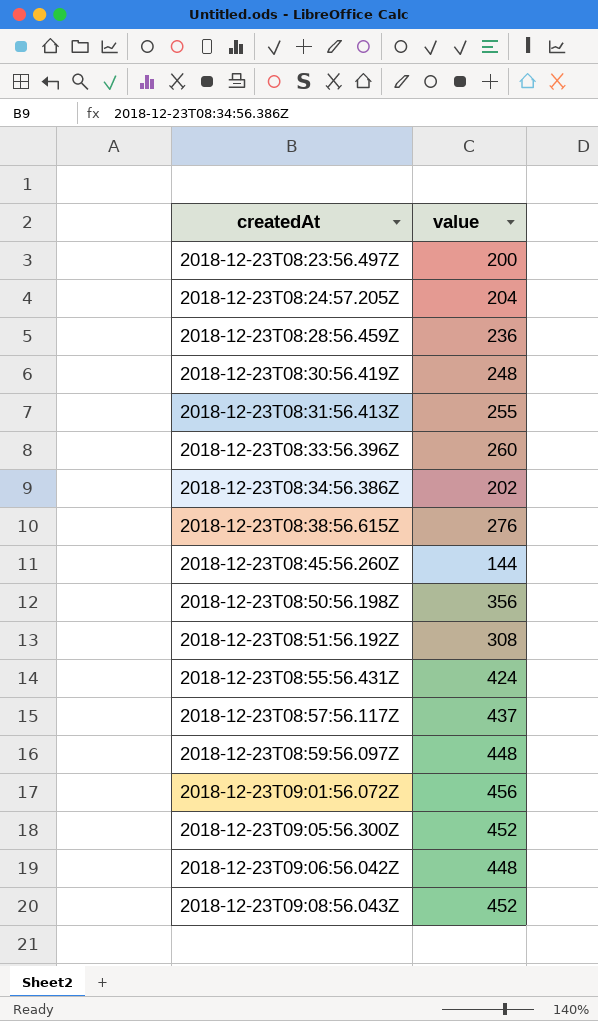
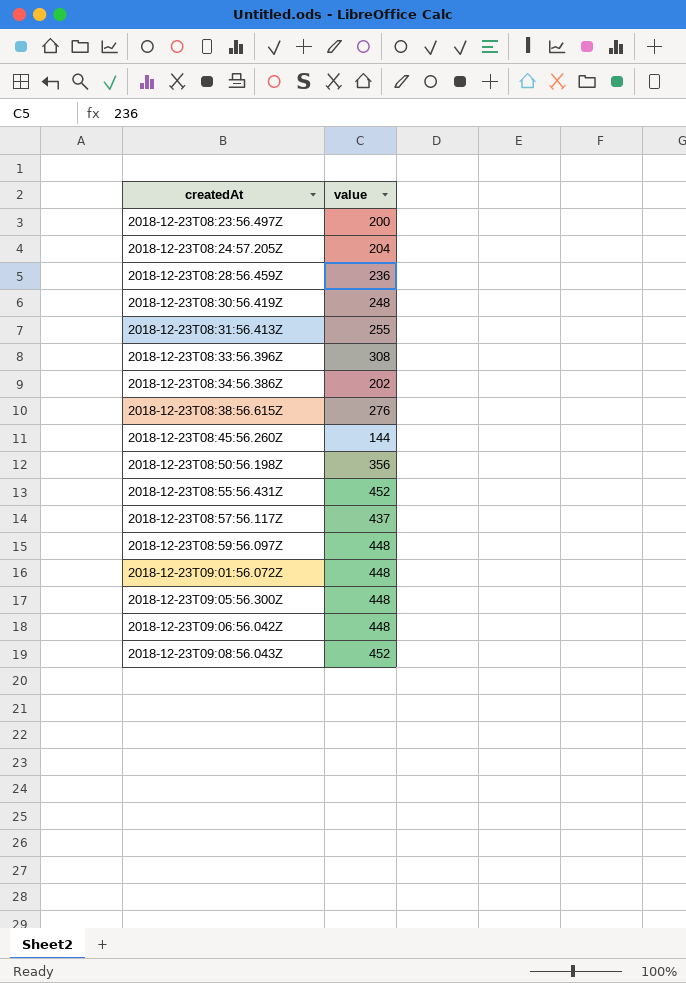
row 2018-12-23T08:51:56.192Z: 308 -> none
2018-12-23T08:33:56.396Z | value: 260 -> 308
2018-12-23T08:55:56.431Z | value: 424 -> 452
2018-12-23T09:01:56.072Z | value: 456 -> 448
2018-12-23T09:05:56.300Z | value: 452 -> 448

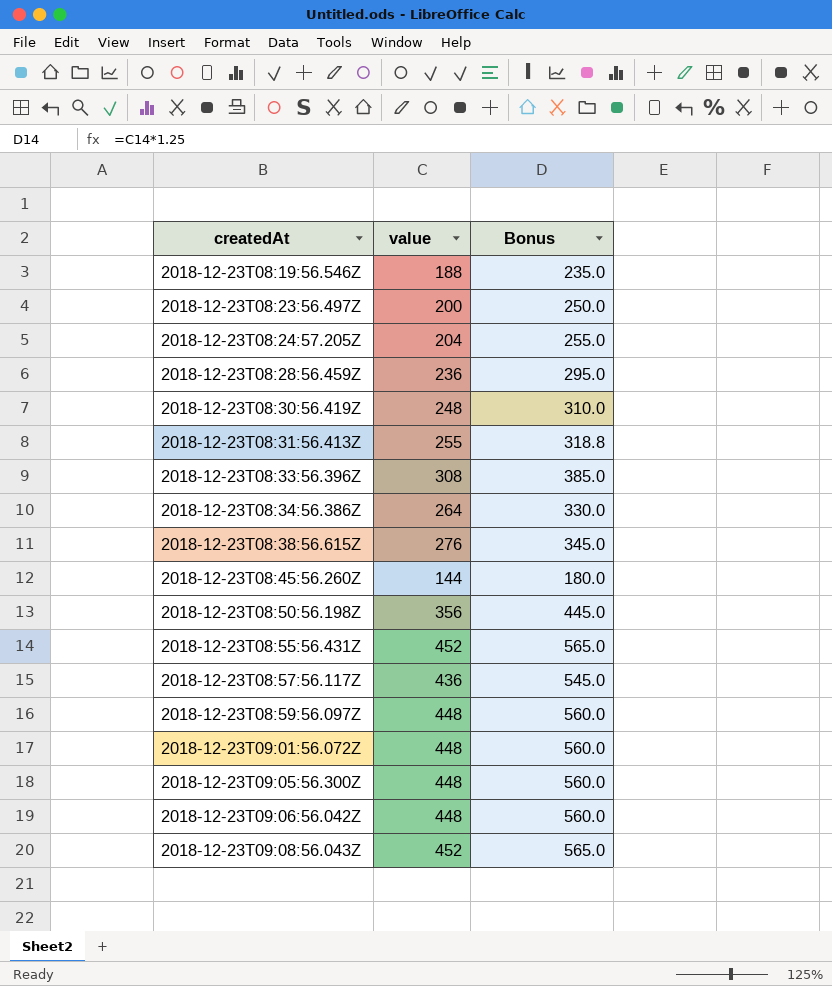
column Bonus | formula: none -> [value] * 1.25
row 2018-12-23T08:19:56.546Z: none -> 188 | 235.0
2018-12-23T08:34:56.386Z | value: 202 -> 264
2018-12-23T08:57:56.117Z | value: 437 -> 436

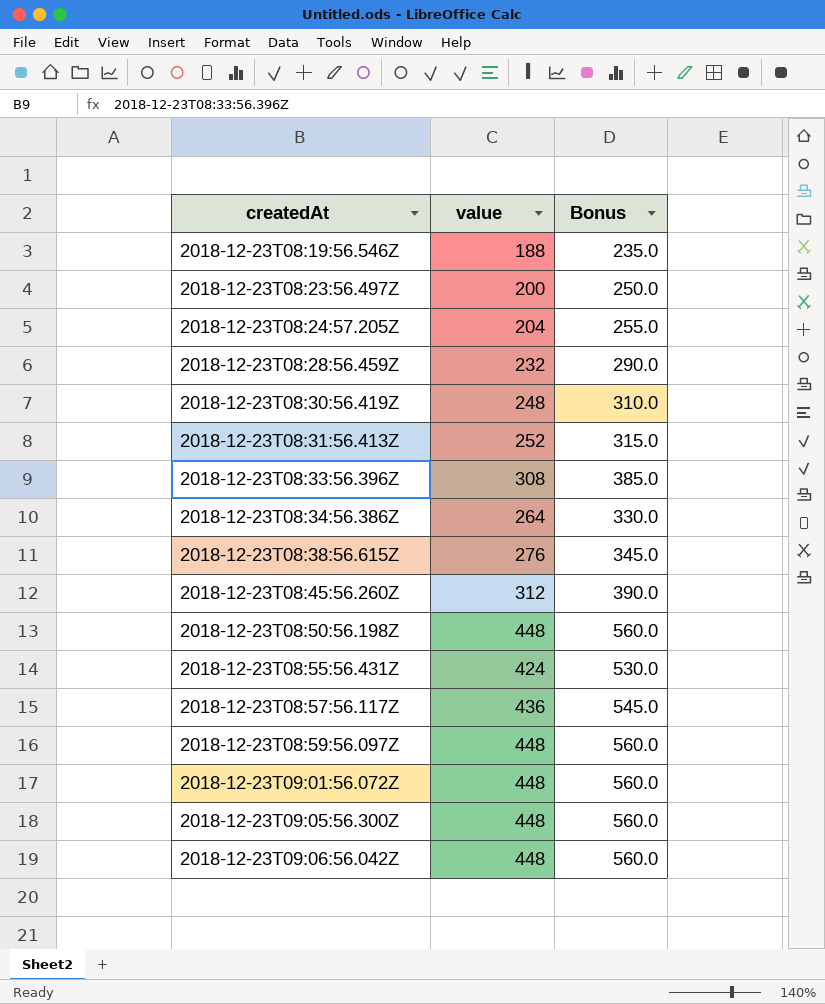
row 2018-12-23T09:08:56.043Z: 452 | 565.0 -> none
2018-12-23T08:28:56.459Z | value: 236 -> 232
2018-12-23T08:28:56.459Z | Bonus: 295.0 -> 290.0
2018-12-23T08:31:56.413Z | value: 255 -> 252
2018-12-23T08:31:56.413Z | Bonus: 318.8 -> 315.0
2018-12-23T08:45:56.260Z | value: 144 -> 312
2018-12-23T08:45:56.260Z | Bonus: 180.0 -> 390.0
2018-12-23T08:50:56.198Z | value: 356 -> 448
2018-12-23T08:50:56.198Z | Bonus: 445.0 -> 560.0
2018-12-23T08:55:56.431Z | value: 452 -> 424
2018-12-23T08:55:56.431Z | Bonus: 565.0 -> 530.0

